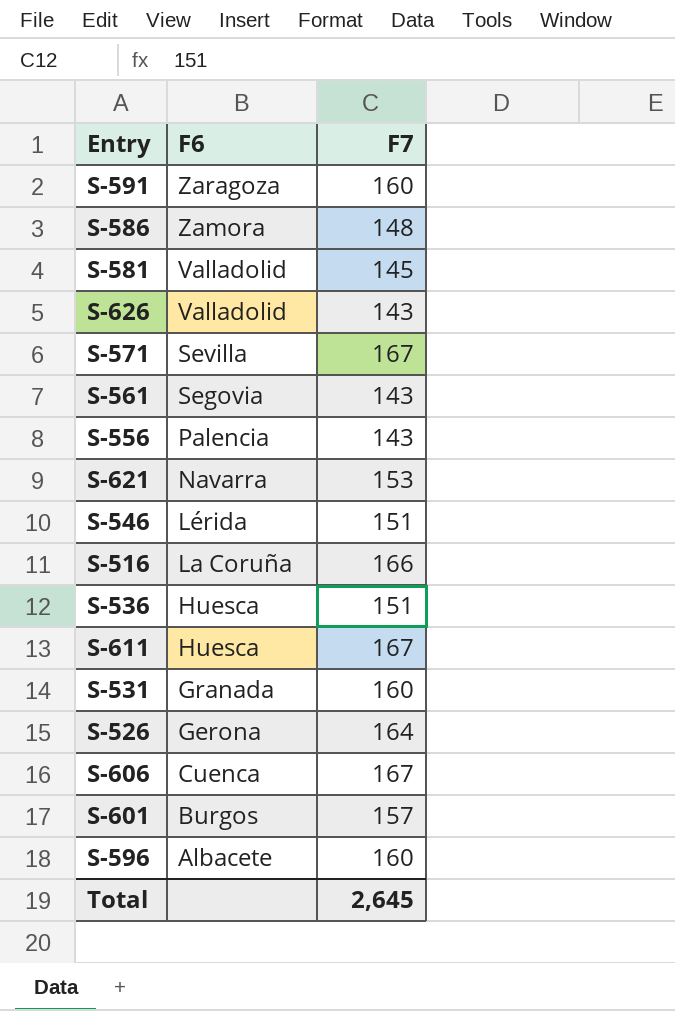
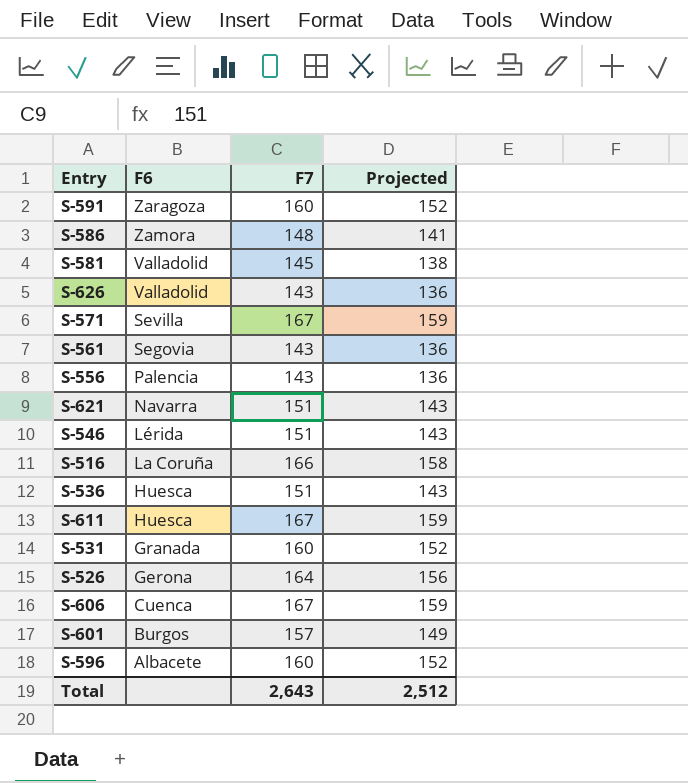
column Projected | formula: none -> [F7] * 0.95
S-621 | F7: 153 -> 151
Total | F7: 2,645 -> 2,643

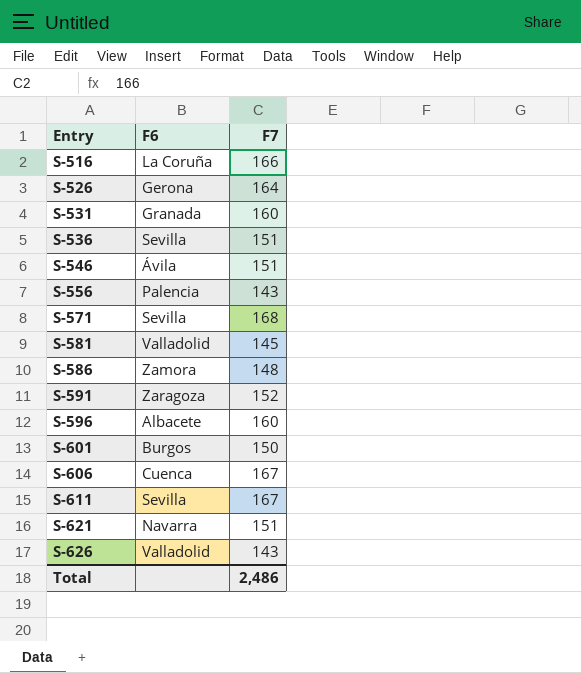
row order: F6 descending -> Entry ascending
column Projected | formula: [F7] * 0.95 -> none
row S-561: Segovia | 143 | 136 -> none
S-536 | F6: Huesca -> Sevilla
S-546 | F6: Lérida -> Ávila
S-571 | F7: 167 -> 168
S-591 | F7: 160 -> 152
S-601 | F7: 157 -> 150
S-611 | F6: Huesca -> Sevilla
Total | F7: 2,643 -> 2,486

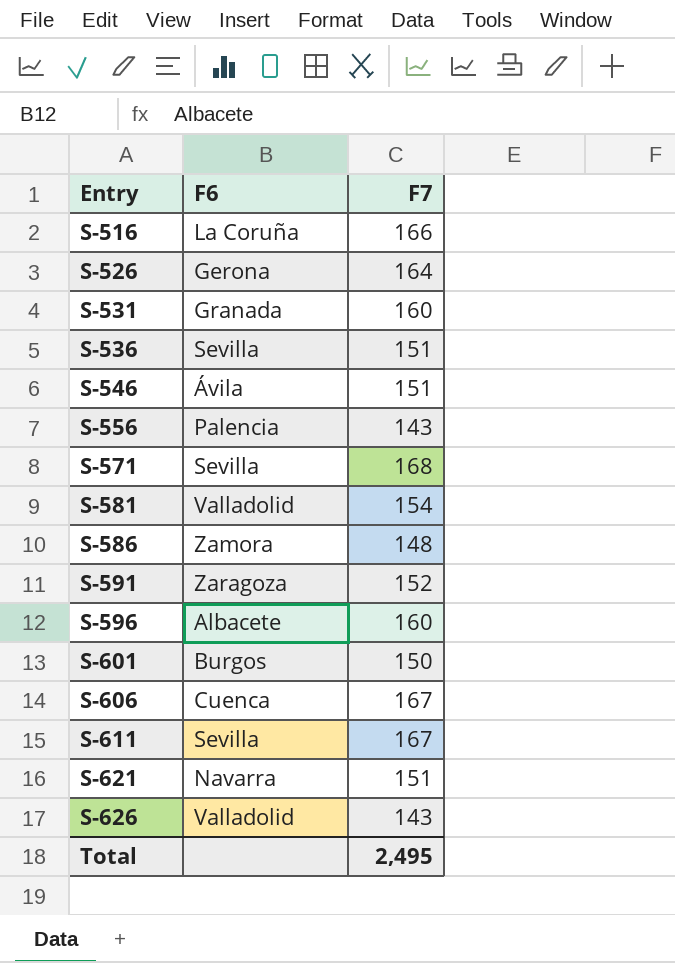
S-581 | F7: 145 -> 154
Total | F7: 2,486 -> 2,495

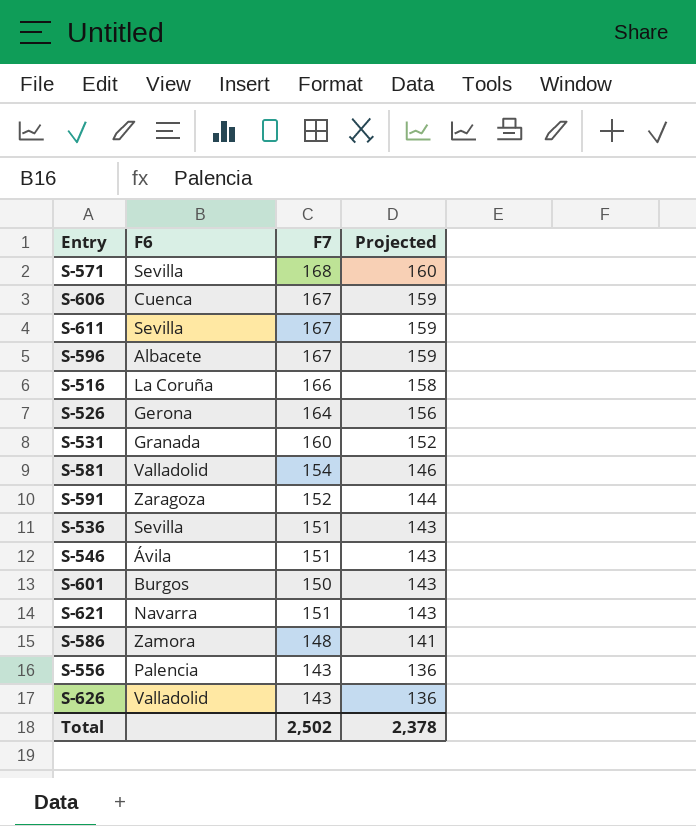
row order: Entry ascending -> Projected descending
column Projected | formula: none -> [F7] * 0.95
S-596 | F7: 160 -> 167
Total | F7: 2,495 -> 2,502

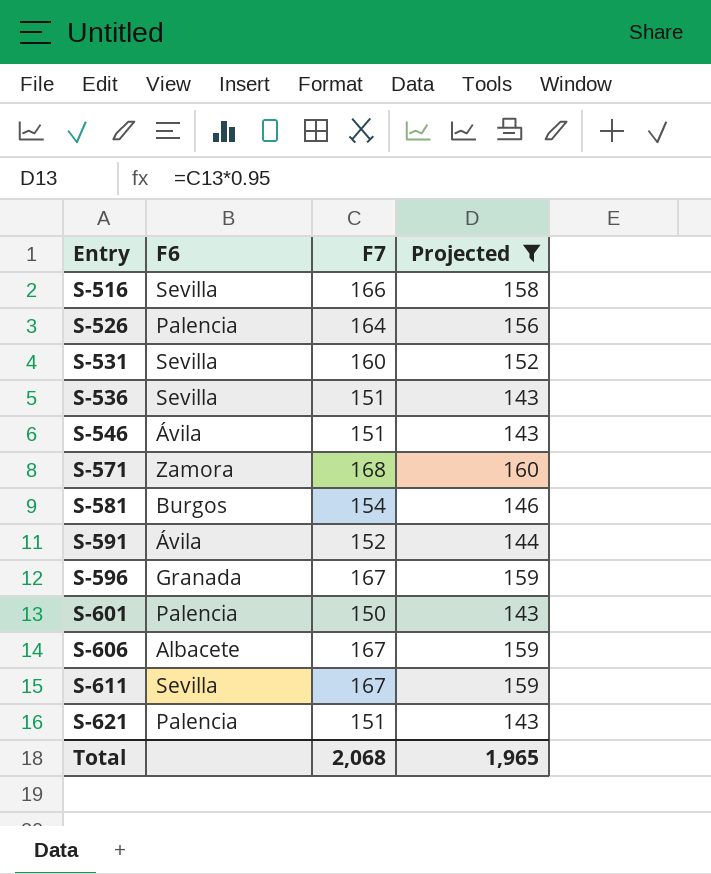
filter: none -> Projected >= 143
row order: Projected descending -> Entry ascending
S-516 | F6: La Coruña -> Sevilla
S-526 | F6: Gerona -> Palencia
S-531 | F6: Granada -> Sevilla
S-571 | F6: Sevilla -> Zamora
S-581 | F6: Valladolid -> Burgos
S-591 | F6: Zaragoza -> Ávila
S-596 | F6: Albacete -> Granada
S-601 | F6: Burgos -> Palencia
S-606 | F6: Cuenca -> Albacete
S-621 | F6: Navarra -> Palencia
Total | F7: 2,502 -> 2,068
Total | Projected: 2,378 -> 1,965

